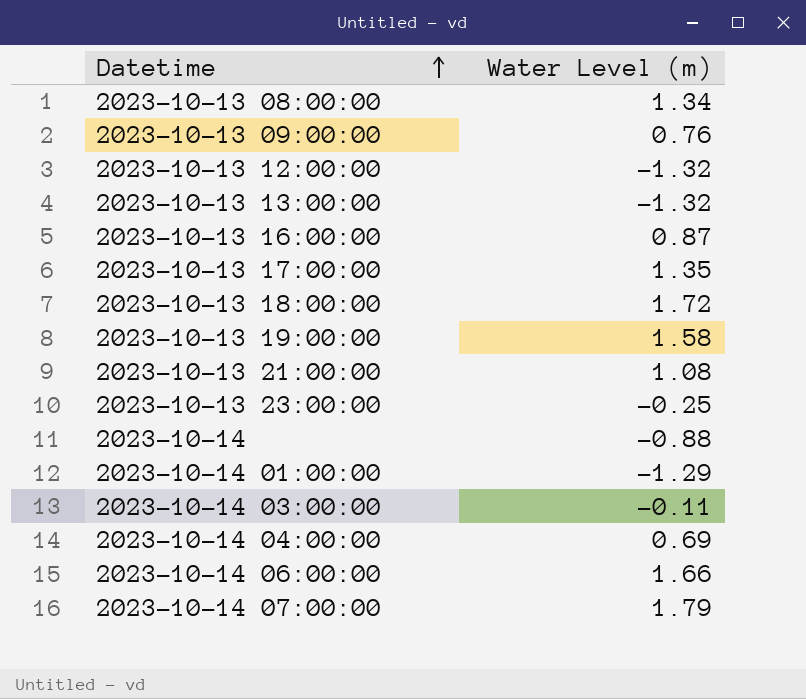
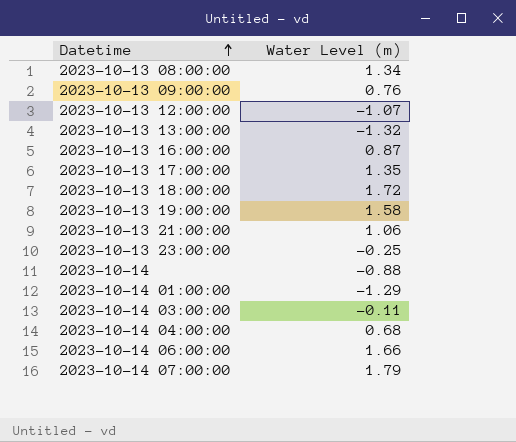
2023-10-13 12:00:00 | Water Level (m): -1.32 -> -1.07
2023-10-13 21:00:00 | Water Level (m): 1.08 -> 1.06
2023-10-14 04:00:00 | Water Level (m): 0.69 -> 0.68

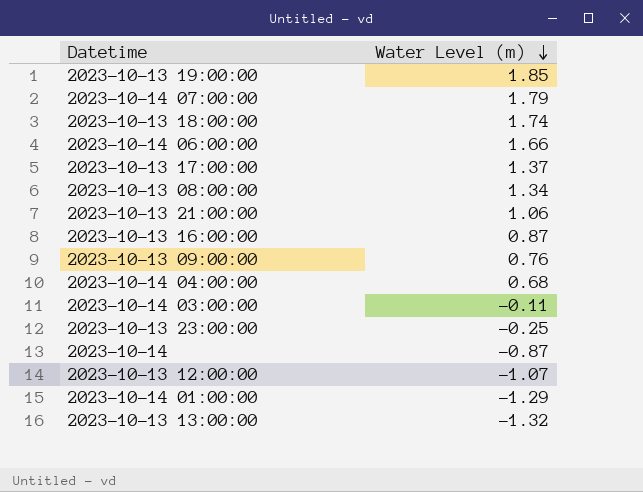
row order: Datetime ascending -> Water Level (m) descending
2023-10-13 19:00:00 | Water Level (m): 1.58 -> 1.85
2023-10-13 18:00:00 | Water Level (m): 1.72 -> 1.74
2023-10-13 17:00:00 | Water Level (m): 1.35 -> 1.37
2023-10-14 | Water Level (m): -0.88 -> -0.87

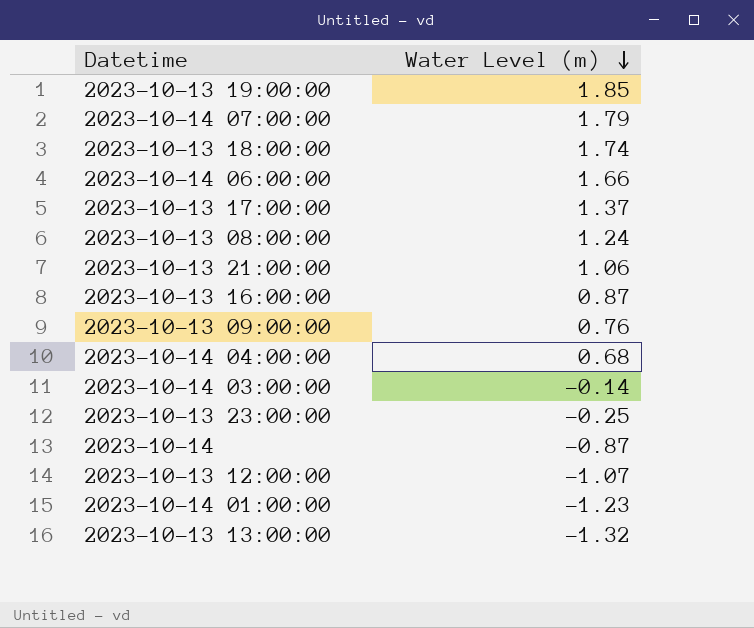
2023-10-13 08:00:00 | Water Level (m): 1.34 -> 1.24
2023-10-14 03:00:00 | Water Level (m): -0.11 -> -0.14
2023-10-14 01:00:00 | Water Level (m): -1.29 -> -1.23

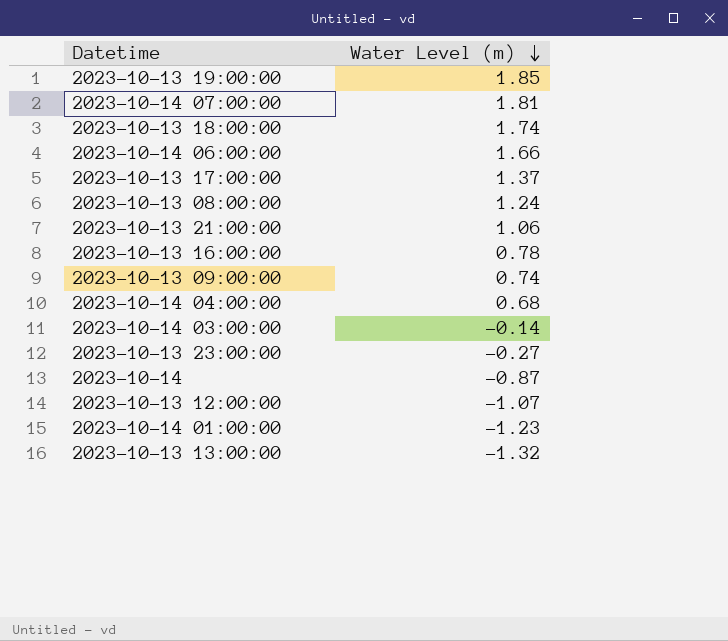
2023-10-14 07:00:00 | Water Level (m): 1.79 -> 1.81
2023-10-13 16:00:00 | Water Level (m): 0.87 -> 0.78
2023-10-13 09:00:00 | Water Level (m): 0.76 -> 0.74
2023-10-13 23:00:00 | Water Level (m): -0.25 -> -0.27

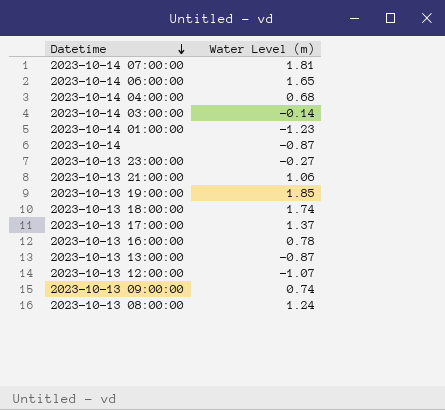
row order: Water Level (m) descending -> Datetime descending
2023-10-14 06:00:00 | Water Level (m): 1.66 -> 1.65
2023-10-13 13:00:00 | Water Level (m): -1.32 -> -0.87

